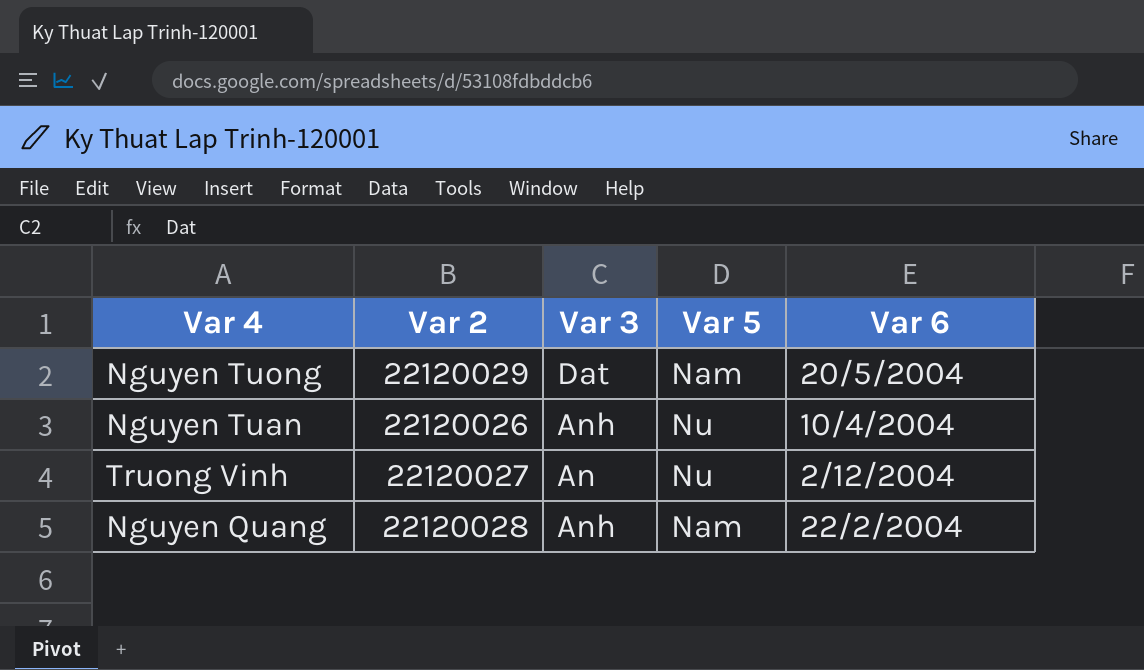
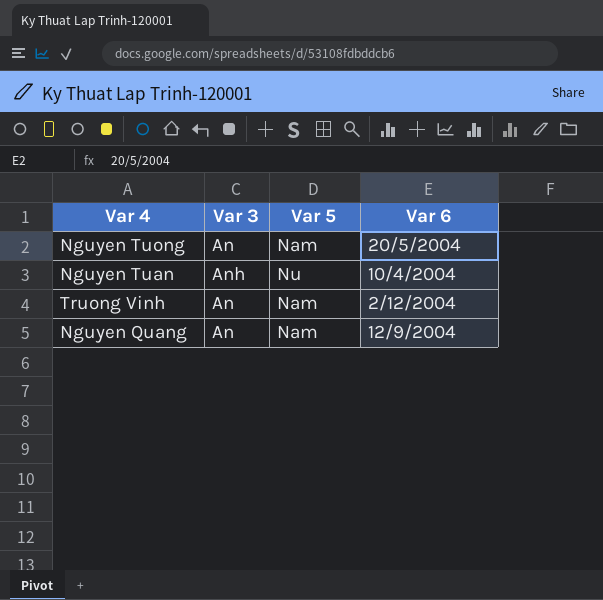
column Var 2 | position: 2 -> none
Nguyen Tuong | Var 3: Dat -> An
Truong Vinh | Var 5: Nu -> Nam
Nguyen Quang | Var 3: Anh -> An
Nguyen Quang | Var 6: 22/2/2004 -> 12/9/2004

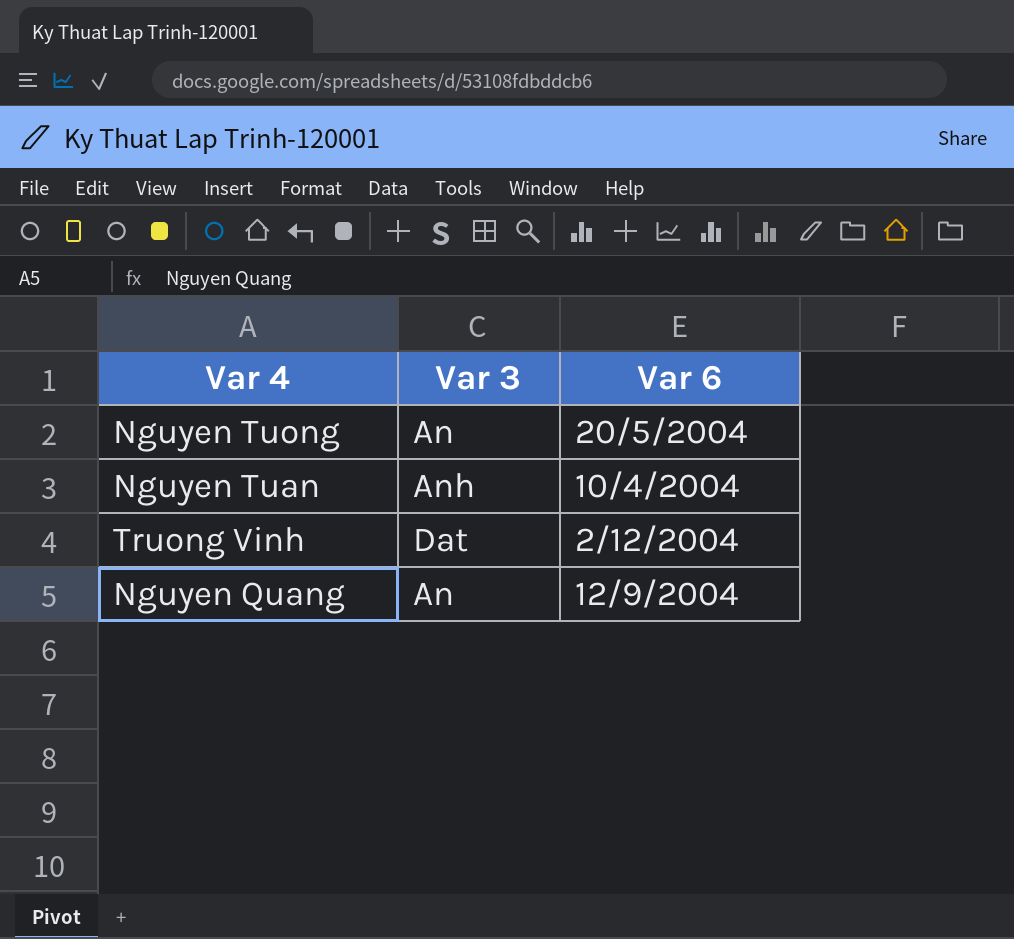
column Var 5 | position: 3 -> none
Truong Vinh | Var 3: An -> Dat

